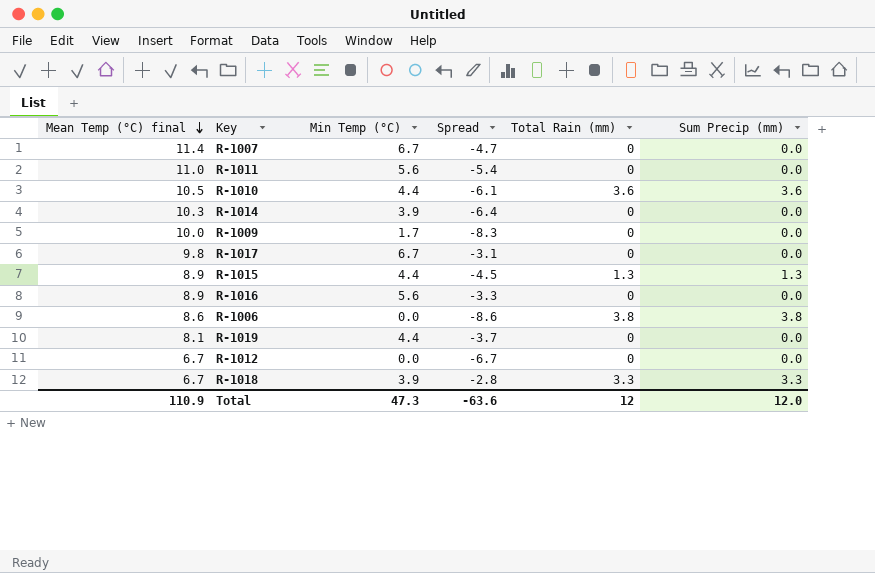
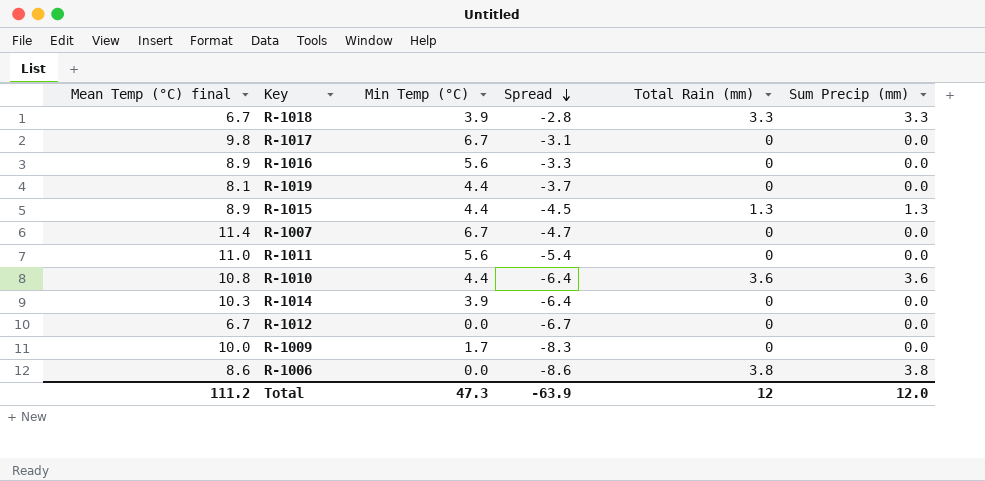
row order: Mean Temp (°C) final descending -> Spread descending
R-1010 | Mean Temp (°C) final: 10.5 -> 10.8
R-1010 | Spread: -6.1 -> -6.4
Total | Mean Temp (°C) final: 110.9 -> 111.2
Total | Spread: -63.6 -> -63.9

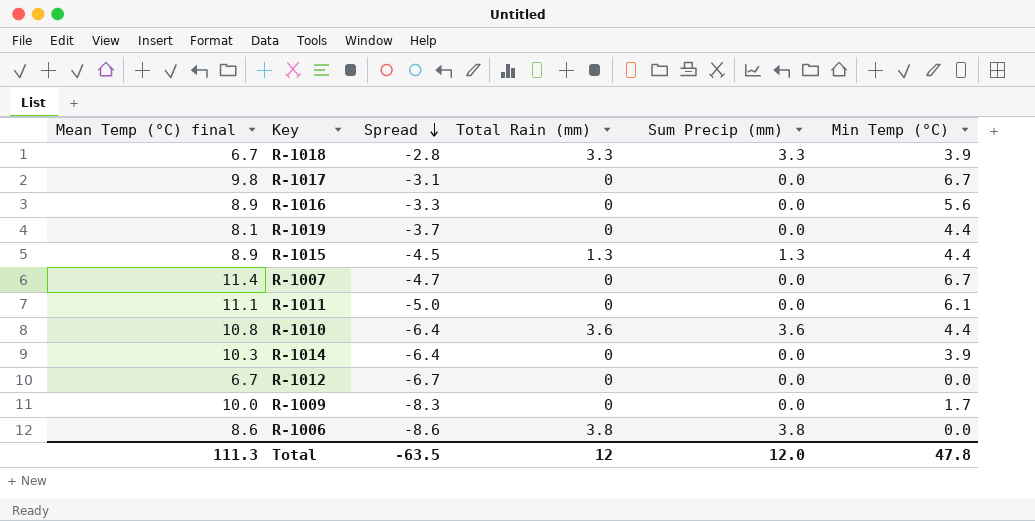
column Min Temp (°C) | position: 3 -> 6
R-1011 | Mean Temp (°C) final: 11.0 -> 11.1
R-1011 | Spread: -5.4 -> -5.0
R-1011 | Min Temp (°C): 5.6 -> 6.1
Total | Mean Temp (°C) final: 111.2 -> 111.3
Total | Spread: -63.9 -> -63.5
Total | Min Temp (°C): 47.3 -> 47.8

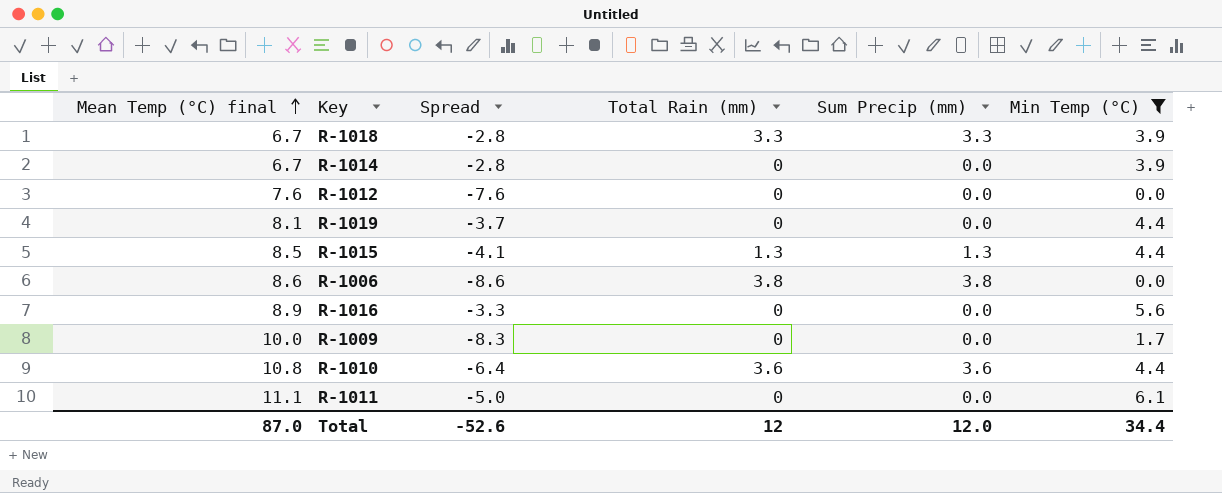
filter: none -> Min Temp (°C) != 6.7
row order: Spread descending -> Mean Temp (°C) final ascending
R-1014 | Mean Temp (°C) final: 10.3 -> 6.7
R-1014 | Spread: -6.4 -> -2.8
R-1012 | Mean Temp (°C) final: 6.7 -> 7.6
R-1012 | Spread: -6.7 -> -7.6
R-1015 | Mean Temp (°C) final: 8.9 -> 8.5
R-1015 | Spread: -4.5 -> -4.1
Total | Mean Temp (°C) final: 111.3 -> 87.0
Total | Spread: -63.5 -> -52.6
Total | Min Temp (°C): 47.8 -> 34.4

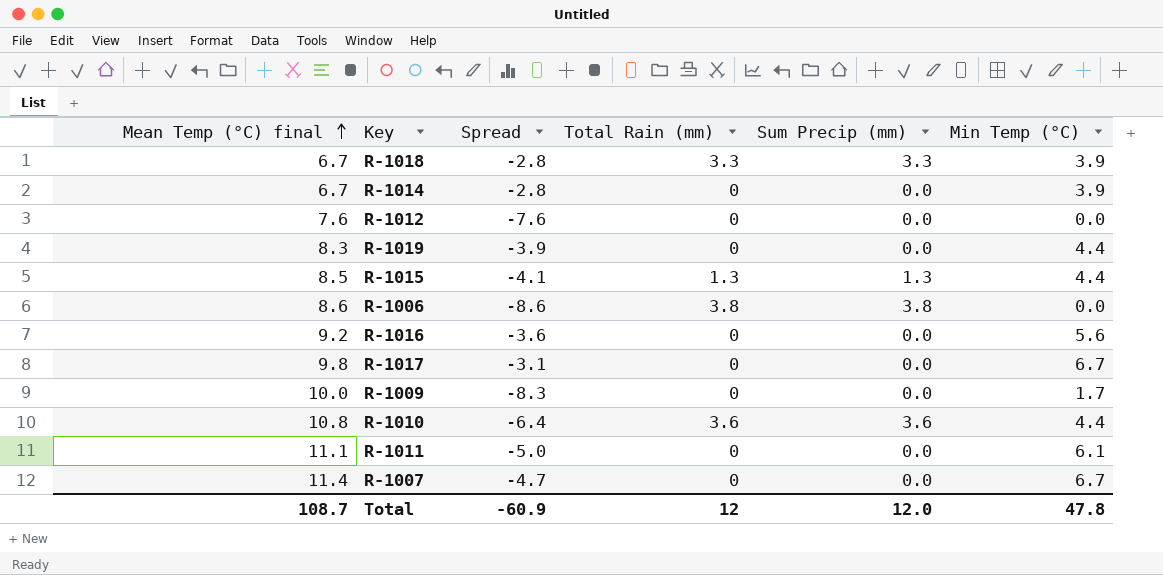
filter: Min Temp (°C) != 6.7 -> none
R-1019 | Mean Temp (°C) final: 8.1 -> 8.3
R-1019 | Spread: -3.7 -> -3.9
R-1016 | Mean Temp (°C) final: 8.9 -> 9.2
R-1016 | Spread: -3.3 -> -3.6
Total | Mean Temp (°C) final: 87.0 -> 108.7
Total | Spread: -52.6 -> -60.9
Total | Min Temp (°C): 34.4 -> 47.8

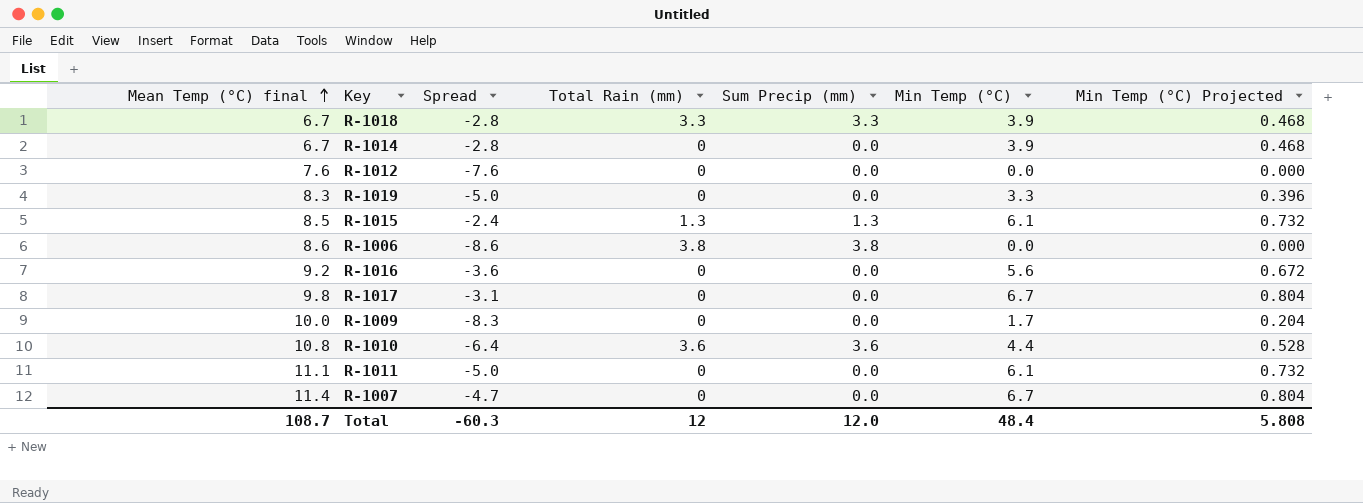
column Min Temp (°C) Projected | formula: none -> [Min Temp (°C)] * 0.12
R-1019 | Spread: -3.9 -> -5.0
R-1019 | Min Temp (°C): 4.4 -> 3.3
R-1015 | Spread: -4.1 -> -2.4
R-1015 | Min Temp (°C): 4.4 -> 6.1
Total | Spread: -60.9 -> -60.3
Total | Min Temp (°C): 47.8 -> 48.4

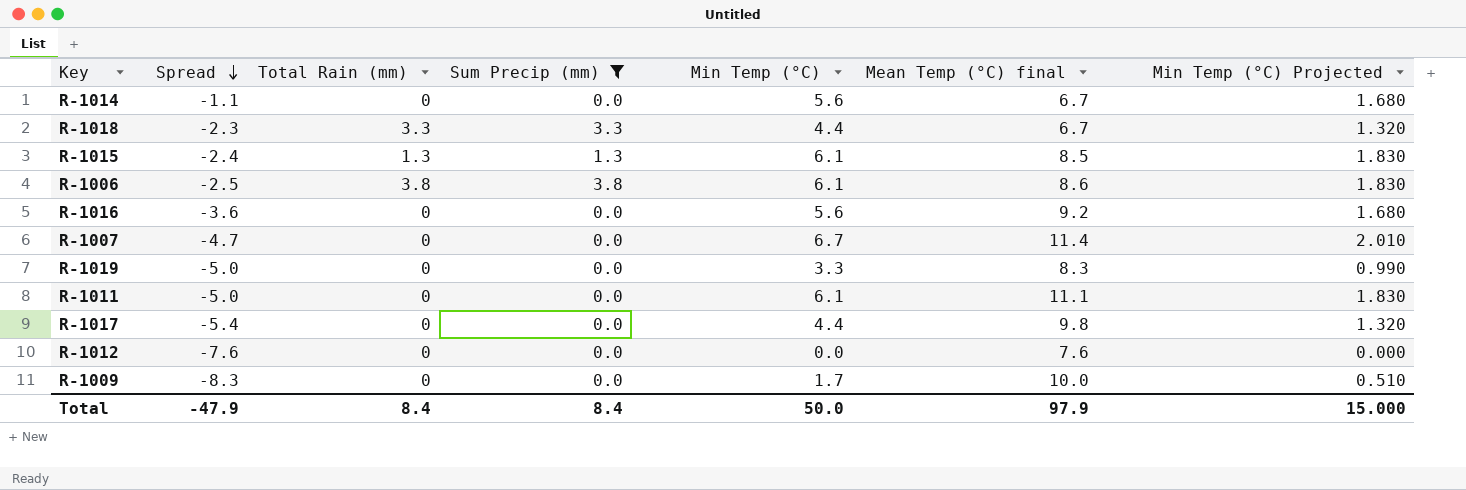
filter: none -> Sum Precip (mm) != 3.6
row order: Mean Temp (°C) final ascending -> Spread descending
column Mean Temp (°C) final | position: 1 -> 6
column Min Temp (°C) Projected | formula: [Min Temp (°C)] * 0.12 -> [Min Temp (°C)] * 0.3
R-1014 | Spread: -2.8 -> -1.1
R-1014 | Min Temp (°C): 3.9 -> 5.6
R-1018 | Spread: -2.8 -> -2.3
R-1018 | Min Temp (°C): 3.9 -> 4.4
R-1006 | Spread: -8.6 -> -2.5
R-1006 | Min Temp (°C): 0.0 -> 6.1
R-1017 | Spread: -3.1 -> -5.4
R-1017 | Min Temp (°C): 6.7 -> 4.4
Total | Spread: -60.3 -> -47.9
Total | Total Rain (mm): 12 -> 8.4
Total | Sum Precip (mm): 12.0 -> 8.4
Total | Min Temp (°C): 48.4 -> 50.0
Total | Mean Temp (°C) final: 108.7 -> 97.9
Total | Min Temp (°C) Projected: 5.808 -> 15.000

